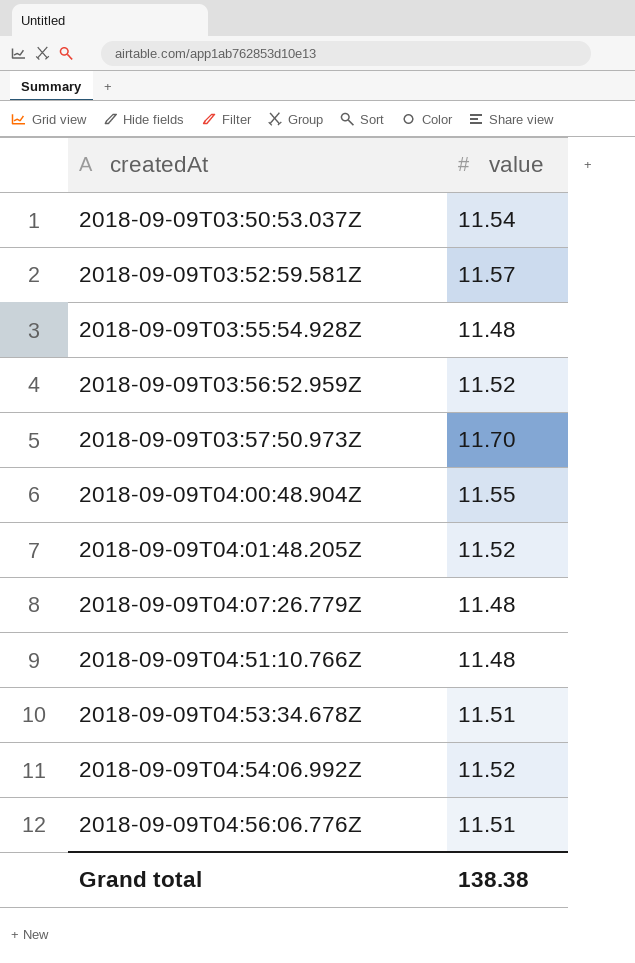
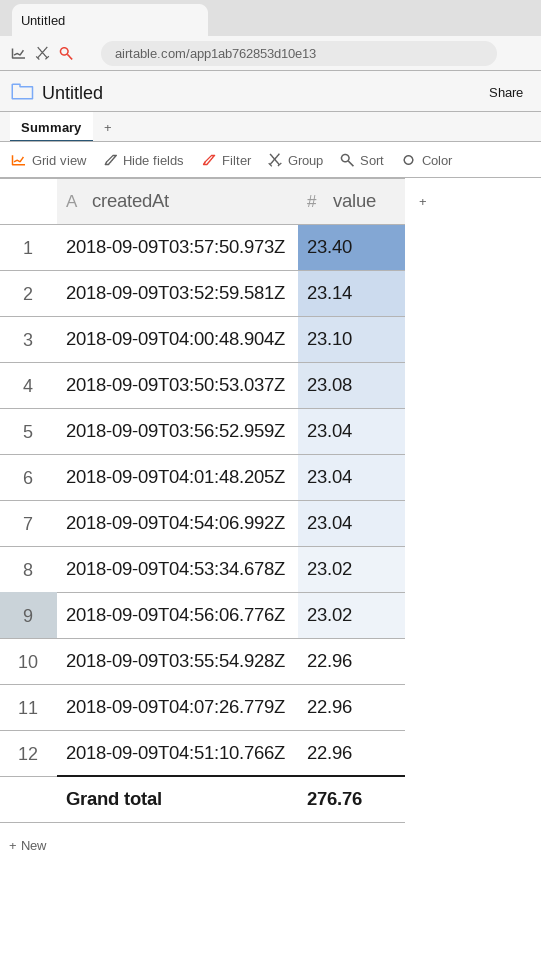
row order: createdAt ascending -> value descending
2018-09-09T03:57:50.973Z | value: 11.70 -> 23.40
2018-09-09T03:52:59.581Z | value: 11.57 -> 23.14
2018-09-09T04:00:48.904Z | value: 11.55 -> 23.10
2018-09-09T03:50:53.037Z | value: 11.54 -> 23.08
2018-09-09T03:56:52.959Z | value: 11.52 -> 23.04
2018-09-09T04:01:48.205Z | value: 11.52 -> 23.04
2018-09-09T04:54:06.992Z | value: 11.52 -> 23.04
2018-09-09T04:53:34.678Z | value: 11.51 -> 23.02
2018-09-09T04:56:06.776Z | value: 11.51 -> 23.02
2018-09-09T03:55:54.928Z | value: 11.48 -> 22.96
2018-09-09T04:07:26.779Z | value: 11.48 -> 22.96
2018-09-09T04:51:10.766Z | value: 11.48 -> 22.96
Grand total | value: 138.38 -> 276.76

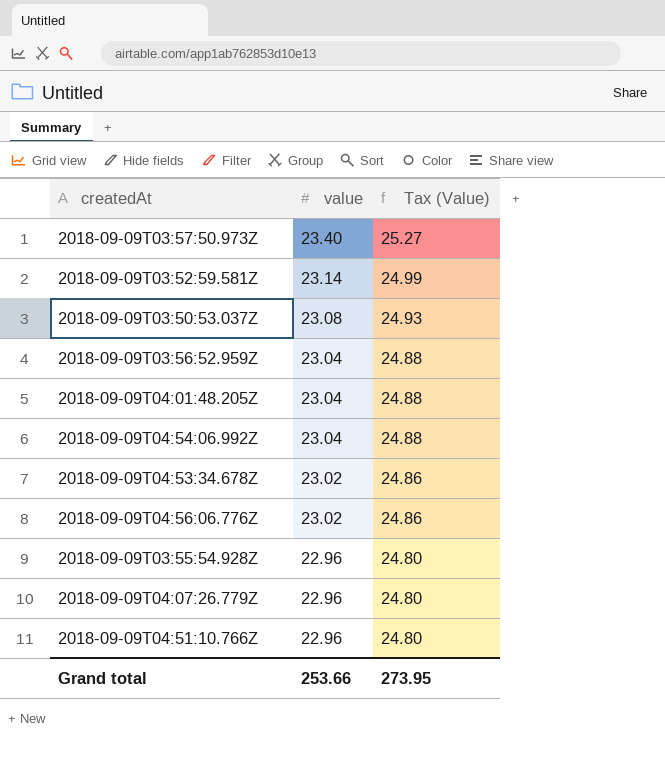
column Tax (Value) | formula: none -> [value] * 1.08
row 2018-09-09T04:00:48.904Z: 23.10 -> none
Grand total | value: 276.76 -> 253.66

